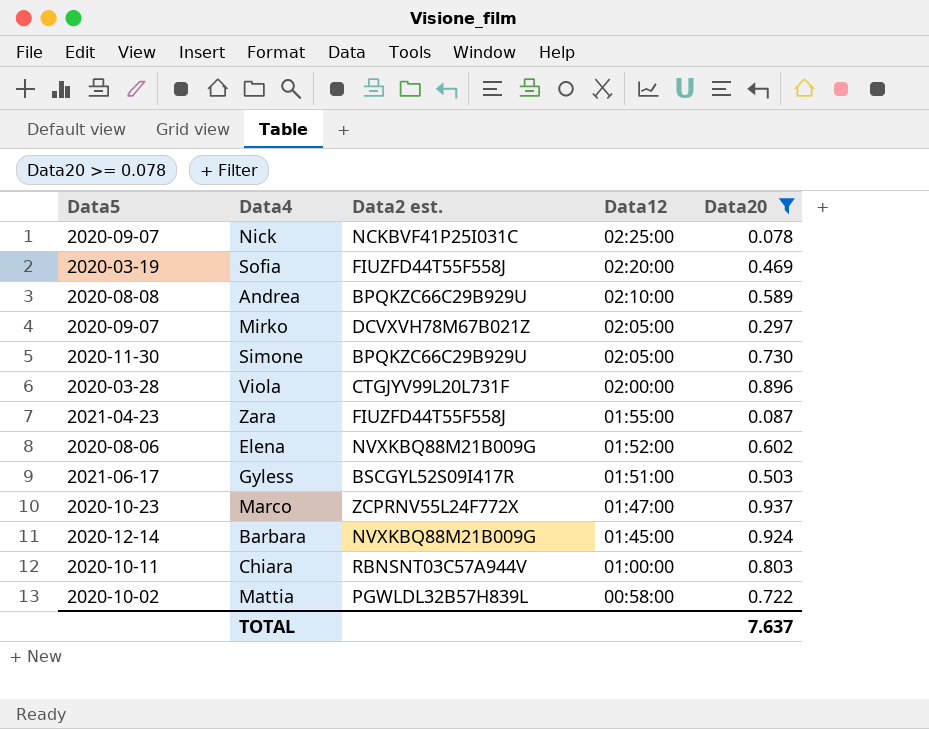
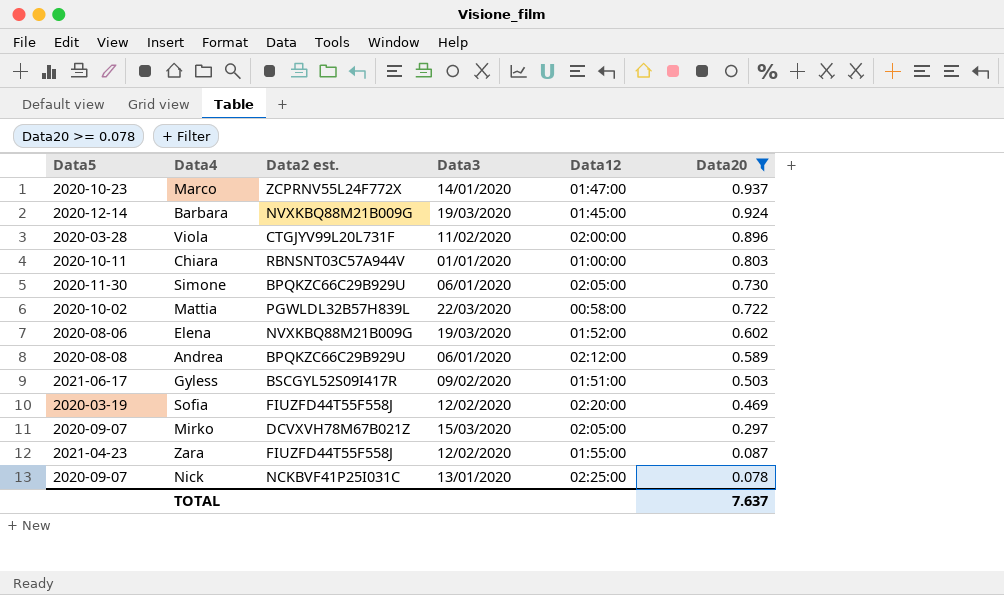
row order: Data12 descending -> Data20 descending
column Data3 | position: none -> 4
Andrea | Data12: 02:10:00 -> 02:12:00

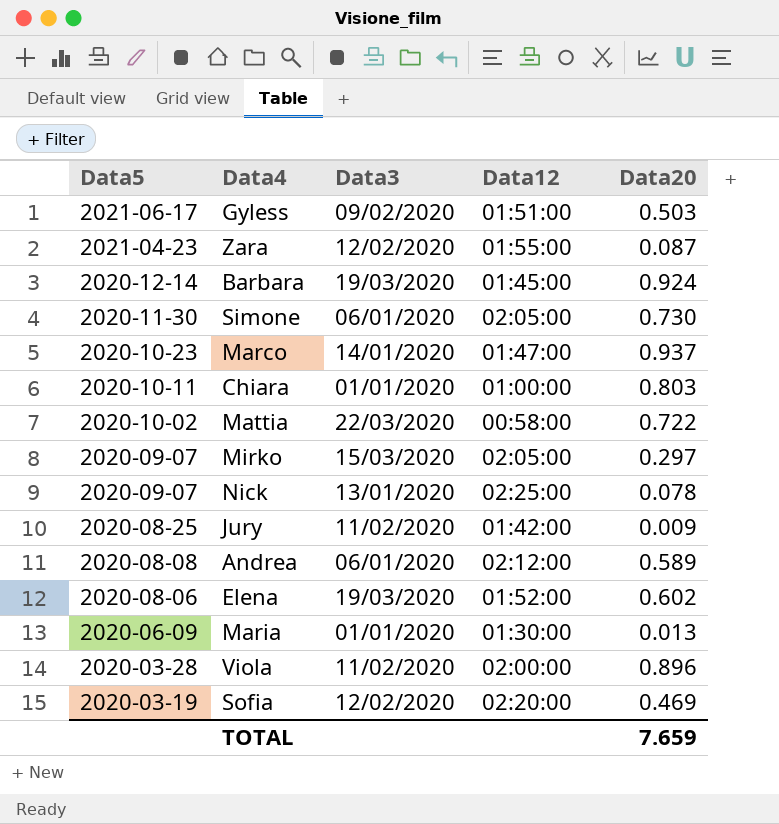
filter: Data20 >= 0.078 -> none
row order: Data20 descending -> Data5 descending
column Data2 est. | position: 3 -> none
TOTAL | Data20: 7.637 -> 7.659

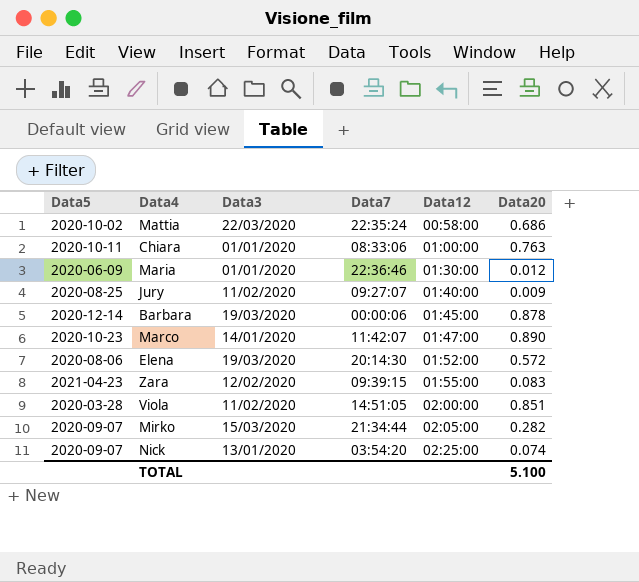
row order: Data5 descending -> Data12 ascending
column Data7 | position: none -> 4
row Gyless: 2021-06-17 | 09/02/2020 | 01:51:00 | 0.503 -> none
row Simone: 2020-11-30 | 06/01/2020 | 02:05:00 | 0.730 -> none
row Andrea: 2020-08-08 | 06/01/2020 | 02:12:00 | 0.589 -> none
row Sofia: 2020-03-19 | 12/02/2020 | 02:20:00 | 0.469 -> none
Mattia | Data20: 0.722 -> 0.686
Chiara | Data20: 0.803 -> 0.763
Maria | Data20: 0.013 -> 0.012
Jury | Data12: 01:42:00 -> 01:40:00
Barbara | Data20: 0.924 -> 0.878
Marco | Data20: 0.937 -> 0.890
Elena | Data20: 0.602 -> 0.572
Zara | Data20: 0.087 -> 0.083
Viola | Data20: 0.896 -> 0.851
Mirko | Data20: 0.297 -> 0.282
Nick | Data20: 0.078 -> 0.074
TOTAL | Data20: 7.659 -> 5.100

